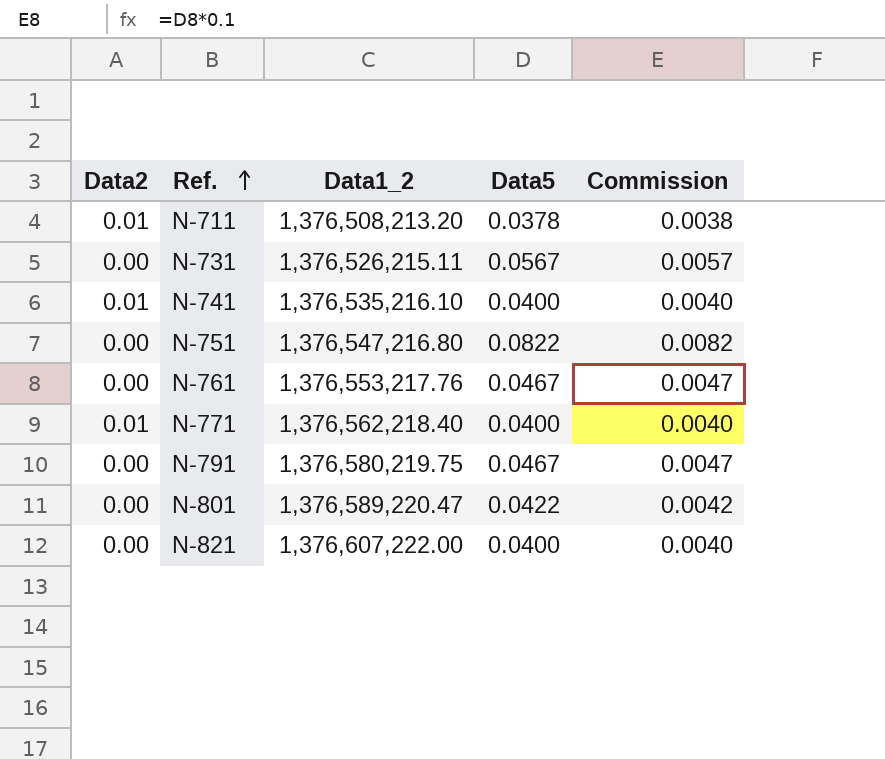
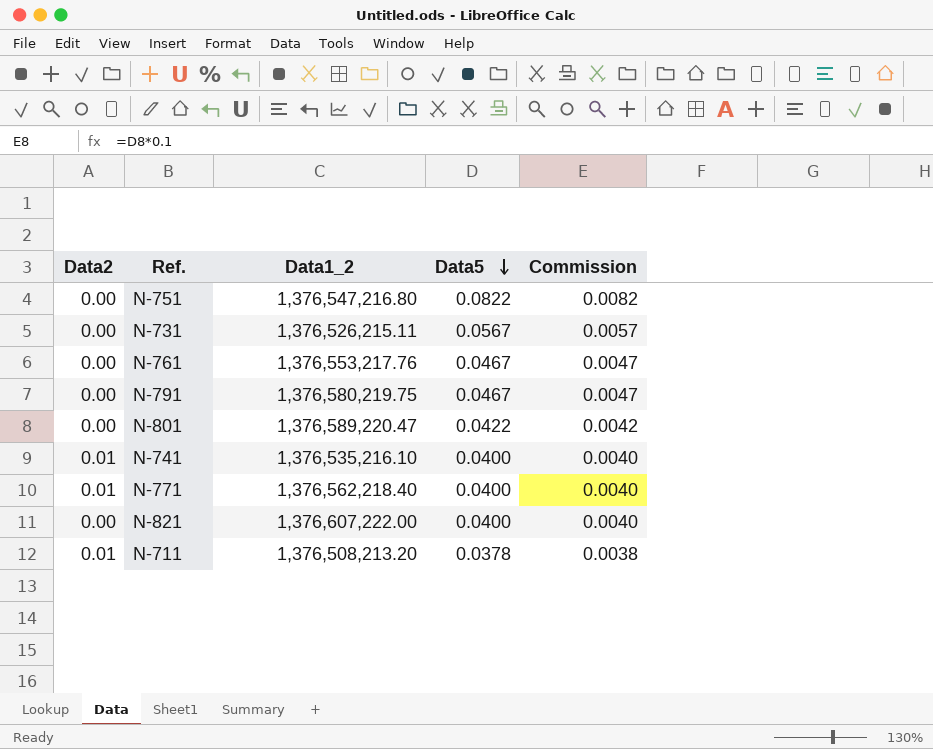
row order: Ref. ascending -> Data5 descending

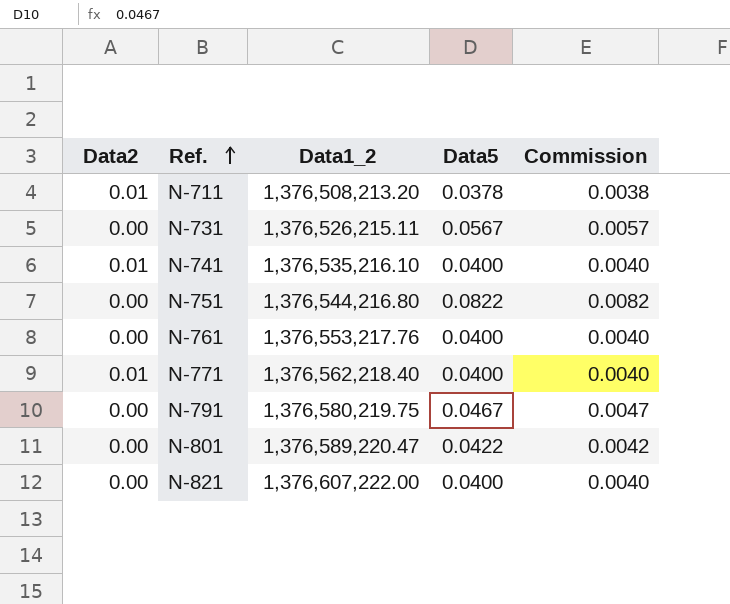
row order: Data5 descending -> Ref. ascending
N-751 | Data1_2: 1,376,547,216.80 -> 1,376,544,216.80
N-761 | Data5: 0.0467 -> 0.0400
N-761 | Commission: 0.0047 -> 0.0040

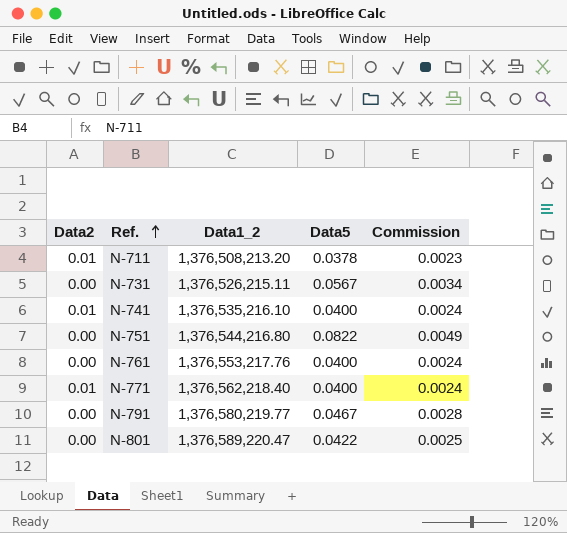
column Commission | formula: [Data5] * 0.1 -> [Data5] * 0.06
row N-821: 0.00 | 1,376,607,222.00 | 0.0400 | 0.0040 -> none
N-791 | Data1_2: 1,376,580,219.75 -> 1,376,580,219.77

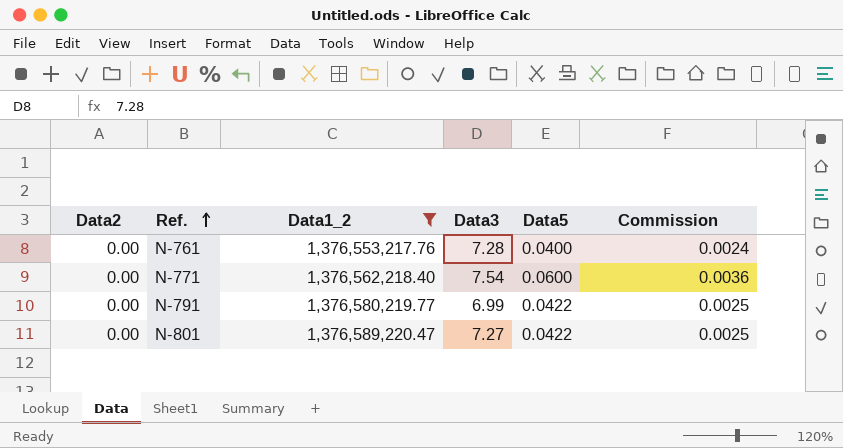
filter: none -> Data1_2 >= 1,376,553,217.76
column Data3 | position: none -> 4
N-771 | Data2: 0.01 -> 0.00
N-771 | Data5: 0.0400 -> 0.0600
N-771 | Commission: 0.0024 -> 0.0036
N-791 | Data5: 0.0467 -> 0.0422
N-791 | Commission: 0.0028 -> 0.0025

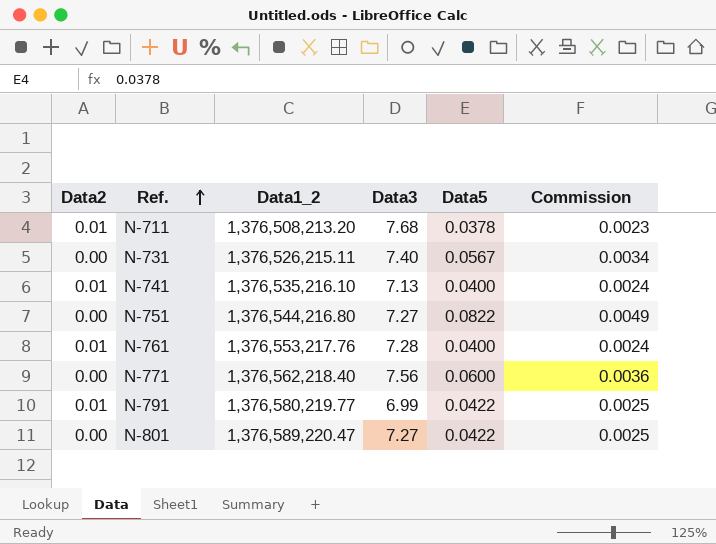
filter: Data1_2 >= 1,376,553,217.76 -> none
N-761 | Data2: 0.00 -> 0.01
N-771 | Data3: 7.54 -> 7.56
N-791 | Data2: 0.00 -> 0.01

